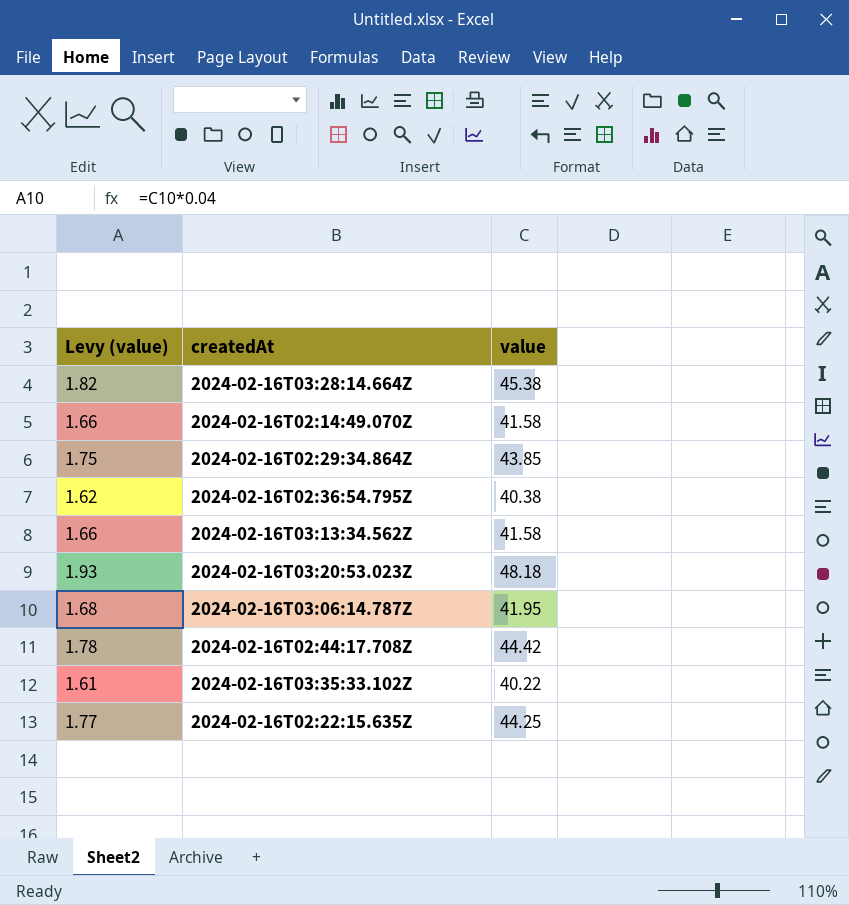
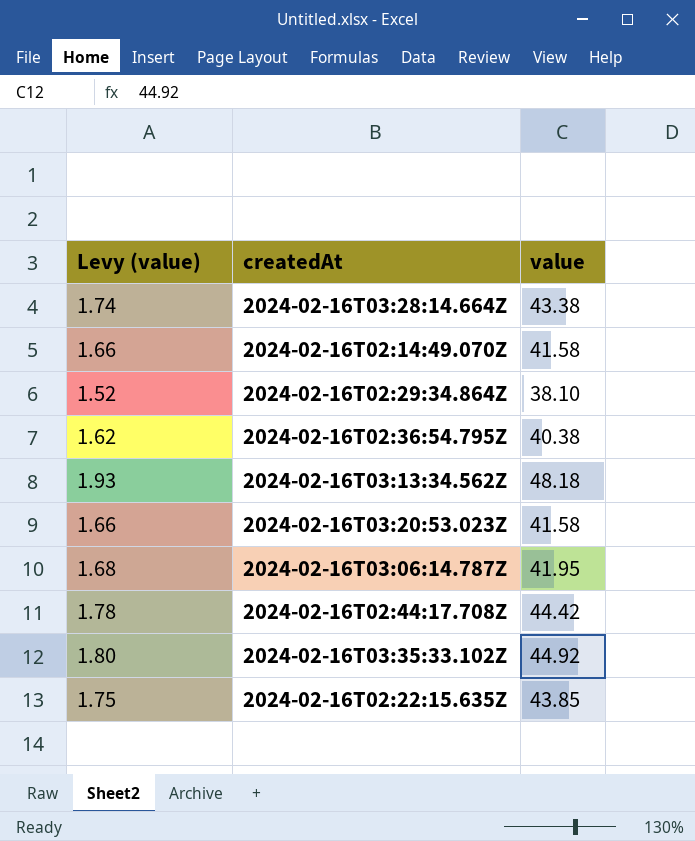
2024-02-16T03:28:14.664Z | Levy (value): 1.82 -> 1.74
2024-02-16T03:28:14.664Z | value: 45.38 -> 43.38
2024-02-16T02:29:34.864Z | Levy (value): 1.75 -> 1.52
2024-02-16T02:29:34.864Z | value: 43.85 -> 38.10
2024-02-16T03:13:34.562Z | Levy (value): 1.66 -> 1.93
2024-02-16T03:13:34.562Z | value: 41.58 -> 48.18
2024-02-16T03:20:53.023Z | Levy (value): 1.93 -> 1.66
2024-02-16T03:20:53.023Z | value: 48.18 -> 41.58
2024-02-16T03:35:33.102Z | Levy (value): 1.61 -> 1.80
2024-02-16T03:35:33.102Z | value: 40.22 -> 44.92
2024-02-16T02:22:15.635Z | Levy (value): 1.77 -> 1.75
2024-02-16T02:22:15.635Z | value: 44.25 -> 43.85

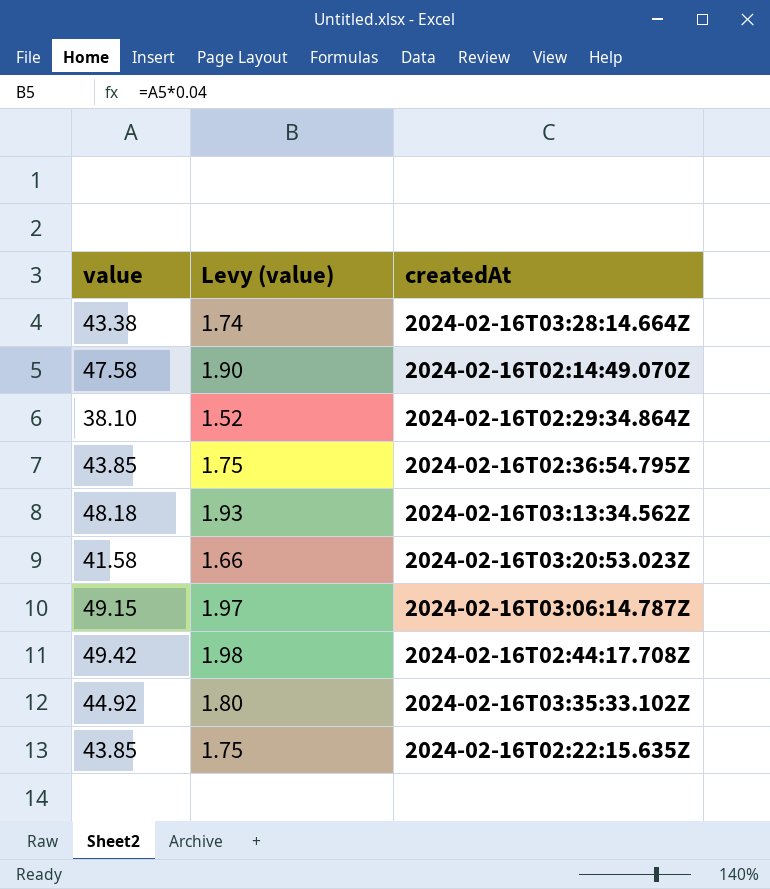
column value | position: 3 -> 1
2024-02-16T02:14:49.070Z | value: 41.58 -> 47.58
2024-02-16T02:14:49.070Z | Levy (value): 1.66 -> 1.90
2024-02-16T02:36:54.795Z | value: 40.38 -> 43.85
2024-02-16T02:36:54.795Z | Levy (value): 1.62 -> 1.75
2024-02-16T03:06:14.787Z | value: 41.95 -> 49.15
2024-02-16T03:06:14.787Z | Levy (value): 1.68 -> 1.97
2024-02-16T02:44:17.708Z | value: 44.42 -> 49.42
2024-02-16T02:44:17.708Z | Levy (value): 1.78 -> 1.98

